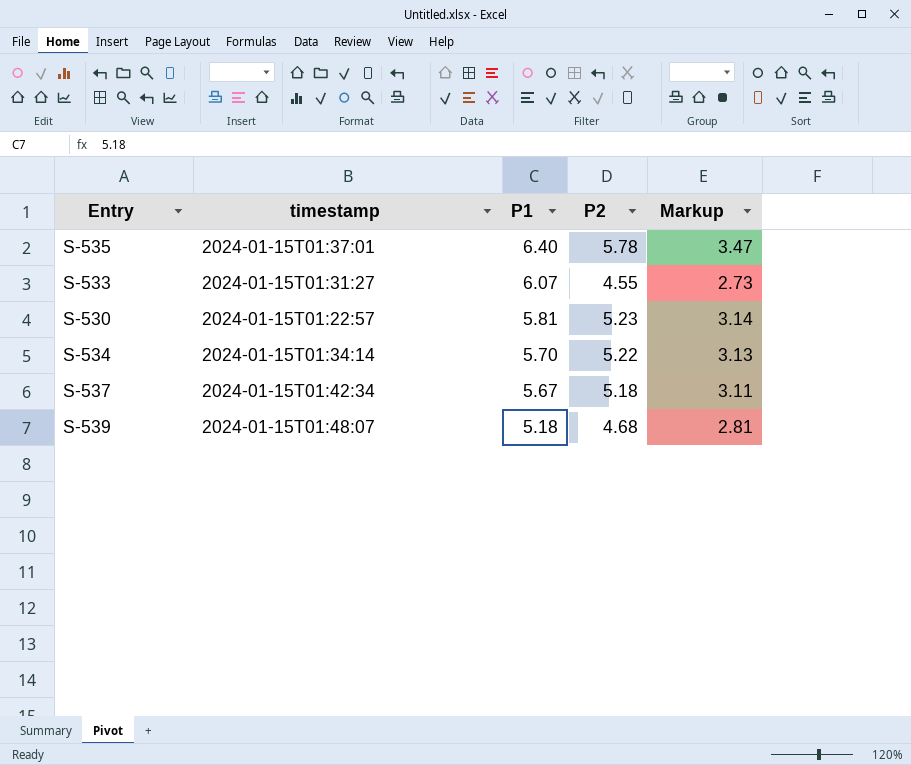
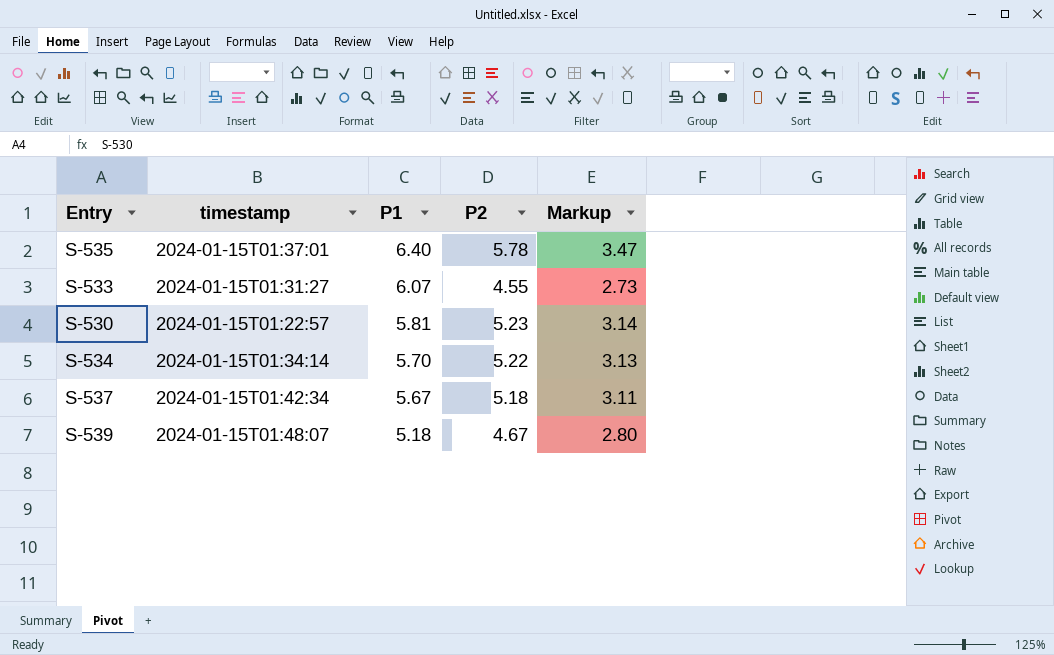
S-539 | P2: 4.68 -> 4.67
S-539 | Markup: 2.81 -> 2.80

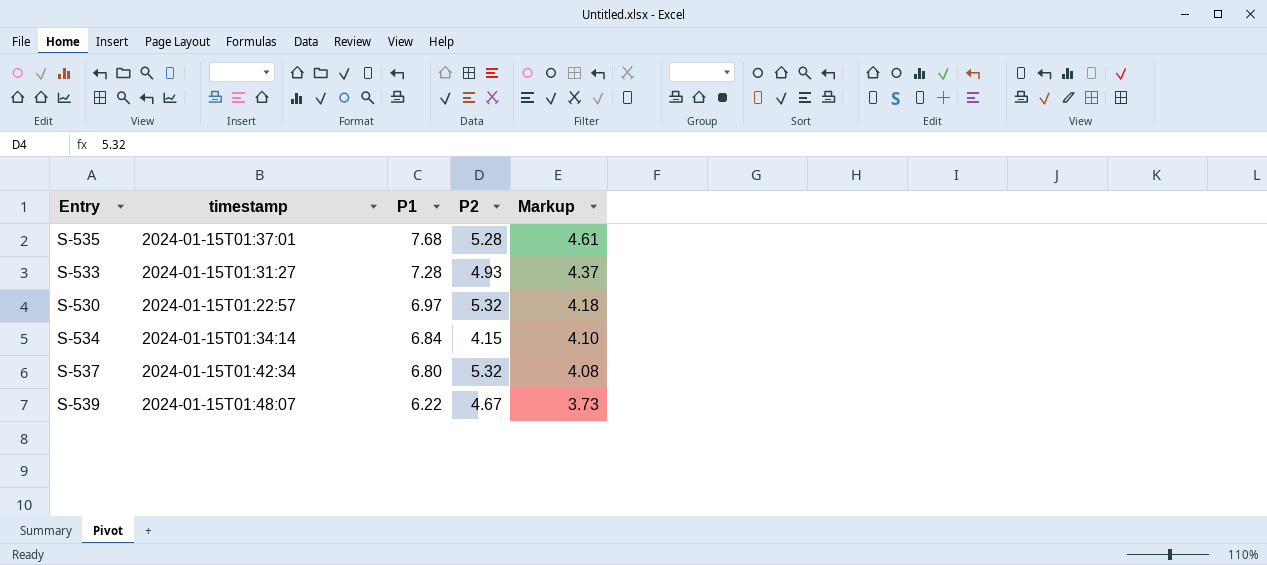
column Markup | formula: [P2] * 0.6 -> [P1] * 0.6
S-535 | P1: 6.40 -> 7.68
S-535 | P2: 5.78 -> 5.28
S-533 | P1: 6.07 -> 7.28
S-533 | P2: 4.55 -> 4.93
S-530 | P1: 5.81 -> 6.97
S-530 | P2: 5.23 -> 5.32
S-534 | P1: 5.70 -> 6.84
S-534 | P2: 5.22 -> 4.15
S-537 | P1: 5.67 -> 6.80
S-537 | P2: 5.18 -> 5.32
S-539 | P1: 5.18 -> 6.22

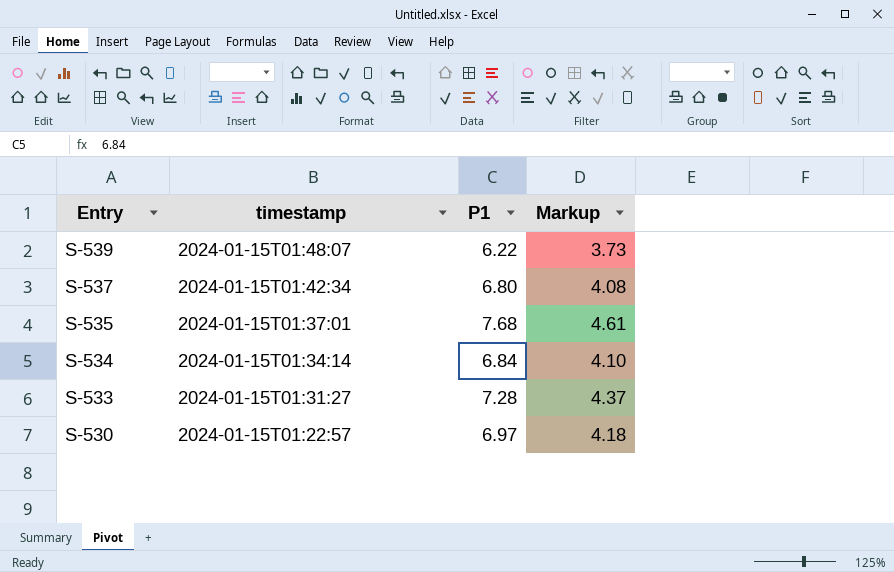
row order: P1 descending -> Entry descending
column P2 | position: 4 -> none

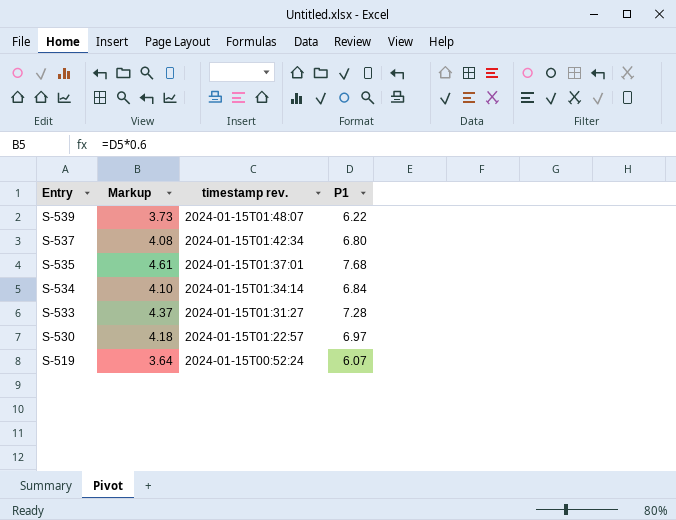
column Markup | position: 4 -> 2
column name: timestamp -> timestamp rev.
row S-519: none -> 3.64 | 2024-01-15T00:52:24 | 6.07

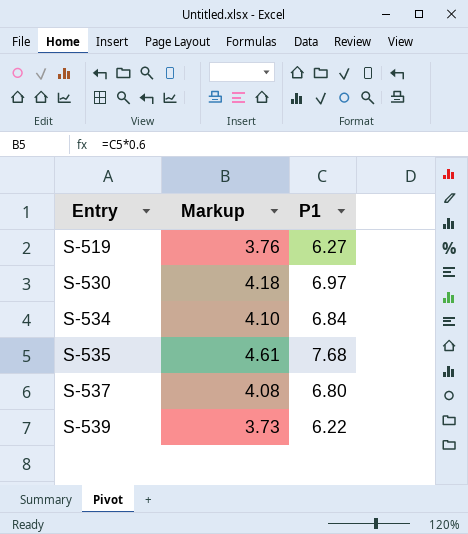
row order: Entry descending -> Entry ascending
column timestamp rev. | position: 3 -> none
row S-533: 4.37 | 2024-01-15T01:31:27 | 7.28 -> none
S-519 | Markup: 3.64 -> 3.76
S-519 | P1: 6.07 -> 6.27

